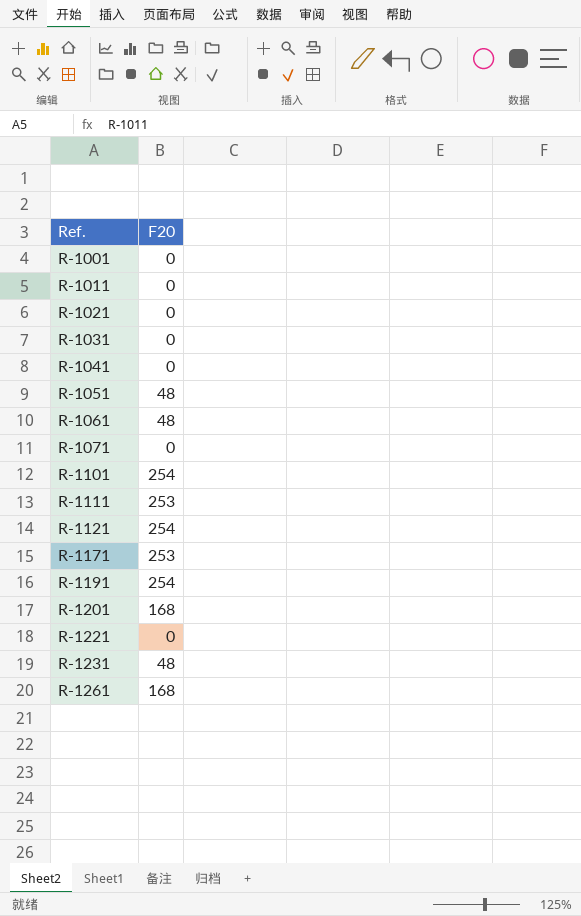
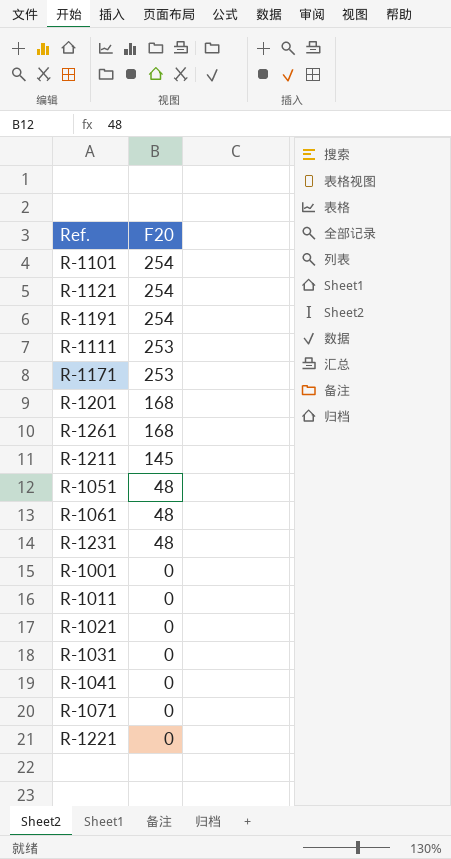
row order: Ref. ascending -> F20 descending
row R-1211: none -> 145

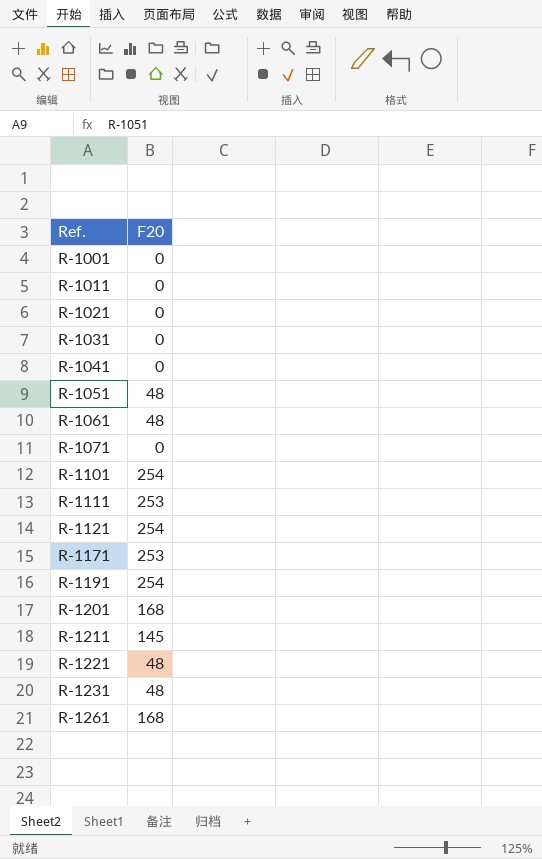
row order: F20 descending -> Ref. ascending
R-1221 | F20: 0 -> 48

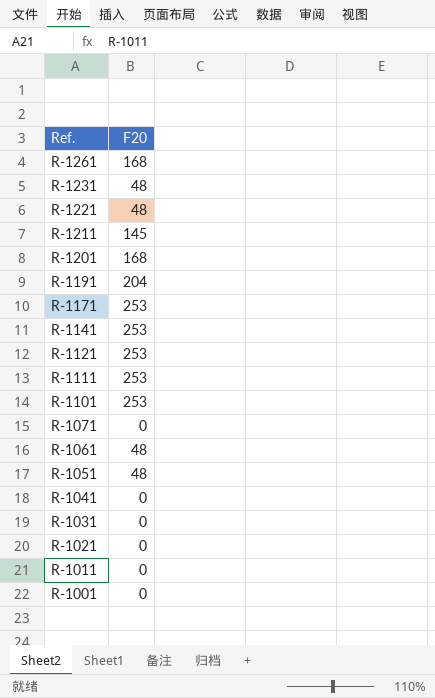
row order: Ref. ascending -> Ref. descending
R-1191 | F20: 254 -> 204
row R-1141: none -> 253
R-1121 | F20: 254 -> 253
R-1101 | F20: 254 -> 253

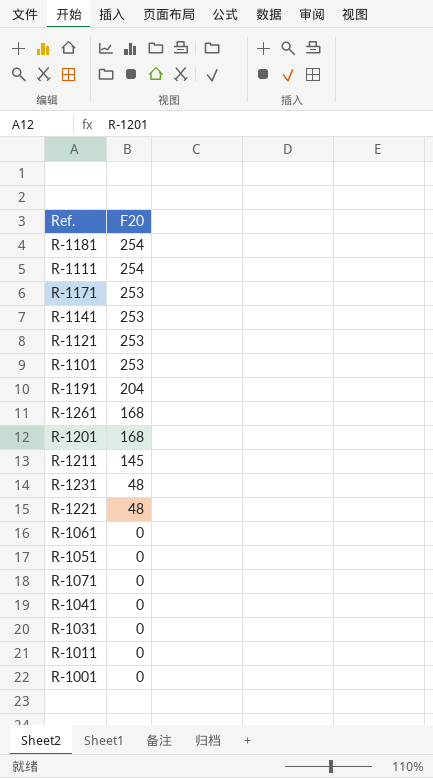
row order: Ref. descending -> F20 descending
row R-1021: 0 -> none
row R-1181: none -> 254
R-1111 | F20: 253 -> 254
R-1061 | F20: 48 -> 0
R-1051 | F20: 48 -> 0

